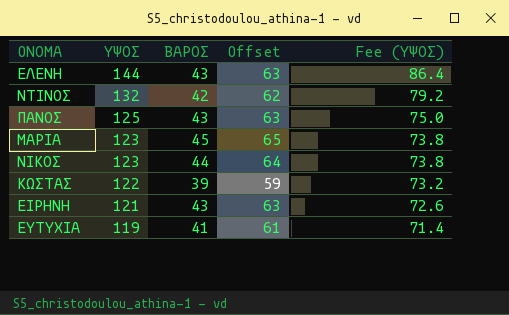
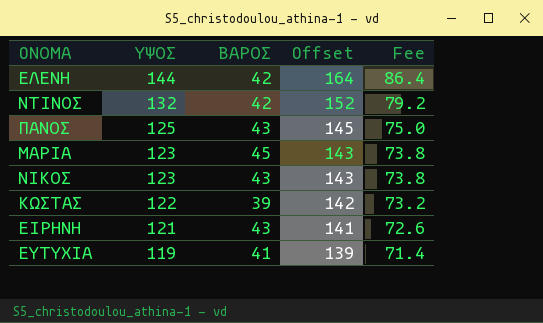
column Offset | formula: [ΒΑΡΟΣ] + 20 -> [ΥΨΟΣ] + 20
column name: Fee (ΥΨΟΣ) -> Fee
ΕΛΕΝΗ | ΒΑΡΟΣ: 43 -> 42
ΝΙΚΟΣ | ΒΑΡΟΣ: 44 -> 43

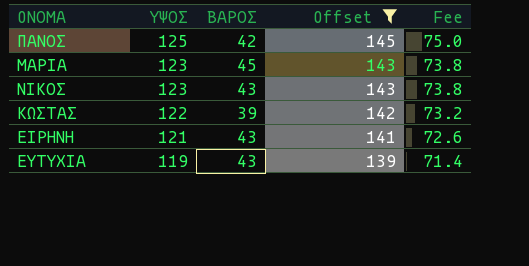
filter: none -> Offset <= 145
ΠΑΝΟΣ | ΒΑΡΟΣ: 43 -> 42
ΕΥΤΥΧΙΑ | ΒΑΡΟΣ: 41 -> 43

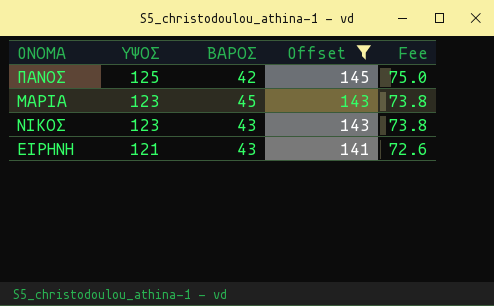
row ΚΩΣΤΑΣ: 122 | 39 | 142 | 73.2 -> none
row ΕΥΤΥΧΙΑ: 119 | 43 | 139 | 71.4 -> none

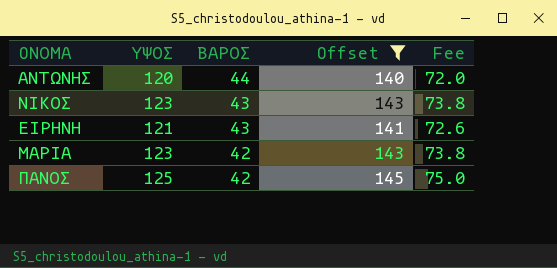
row order: ΥΨΟΣ descending -> ΒΑΡΟΣ descending
row ΑΝΤΩΝΗΣ: none -> 120 | 44 | 140 | 72.0
ΜΑΡΙΑ | ΒΑΡΟΣ: 45 -> 42

